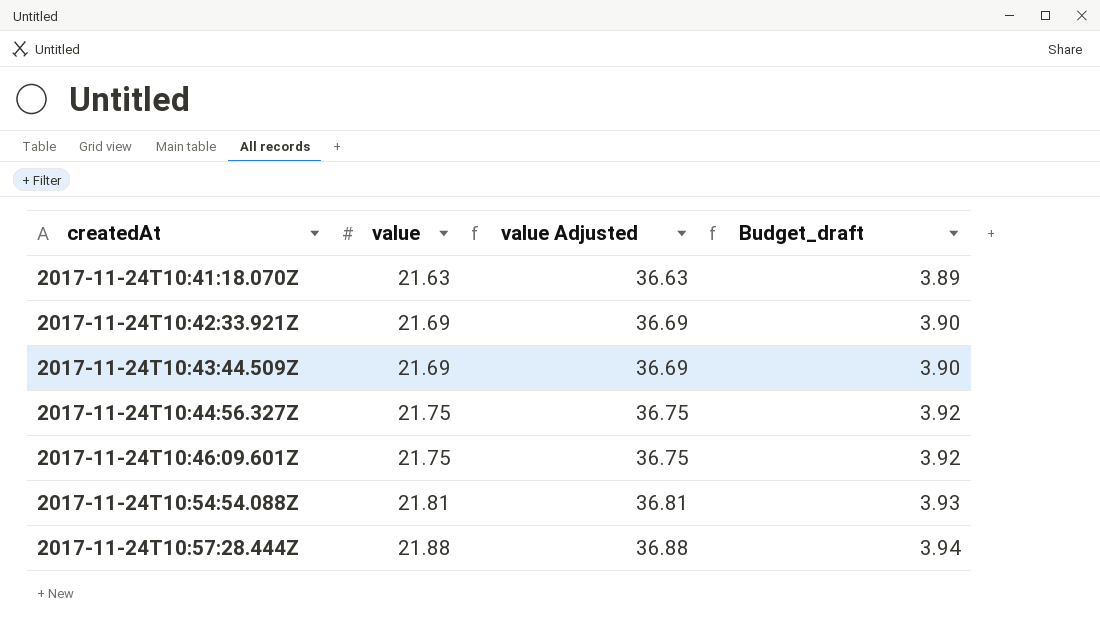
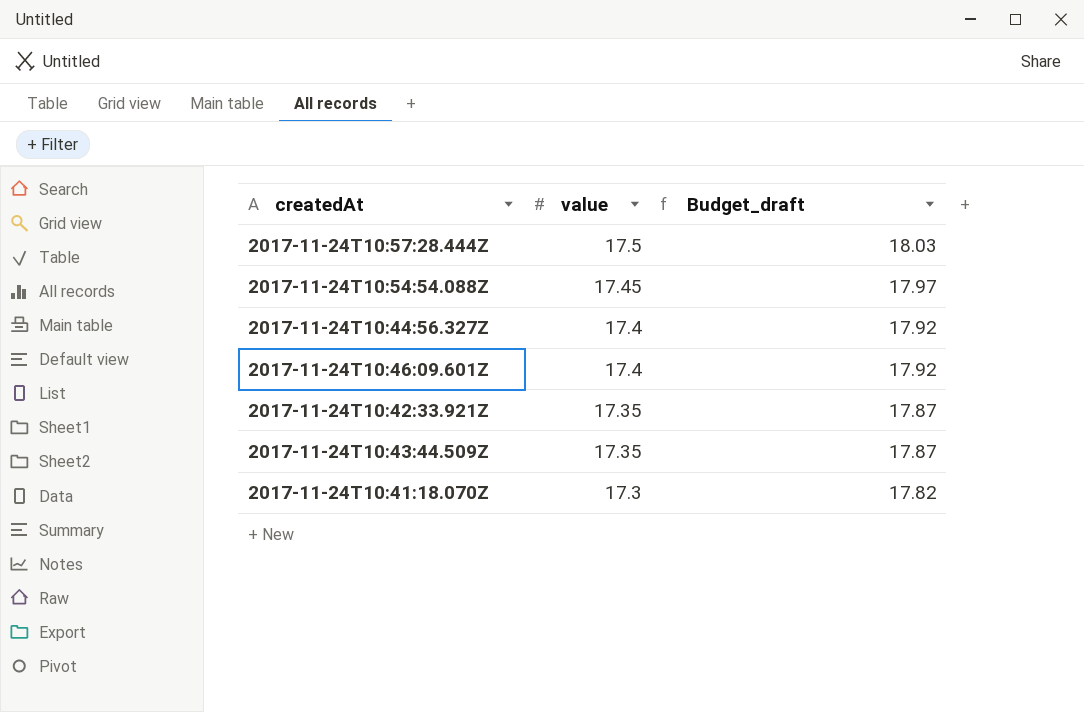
row order: createdAt ascending -> value descending
column value Adjusted | formula: [value] + 15 -> none
column Budget_draft | formula: [value] * 0.18 -> [value] * 1.03
2017-11-24T10:57:28.444Z | value: 21.88 -> 17.5
2017-11-24T10:54:54.088Z | value: 21.81 -> 17.45
2017-11-24T10:44:56.327Z | value: 21.75 -> 17.4
2017-11-24T10:46:09.601Z | value: 21.75 -> 17.4
2017-11-24T10:42:33.921Z | value: 21.69 -> 17.35
2017-11-24T10:43:44.509Z | value: 21.69 -> 17.35
2017-11-24T10:41:18.070Z | value: 21.63 -> 17.3

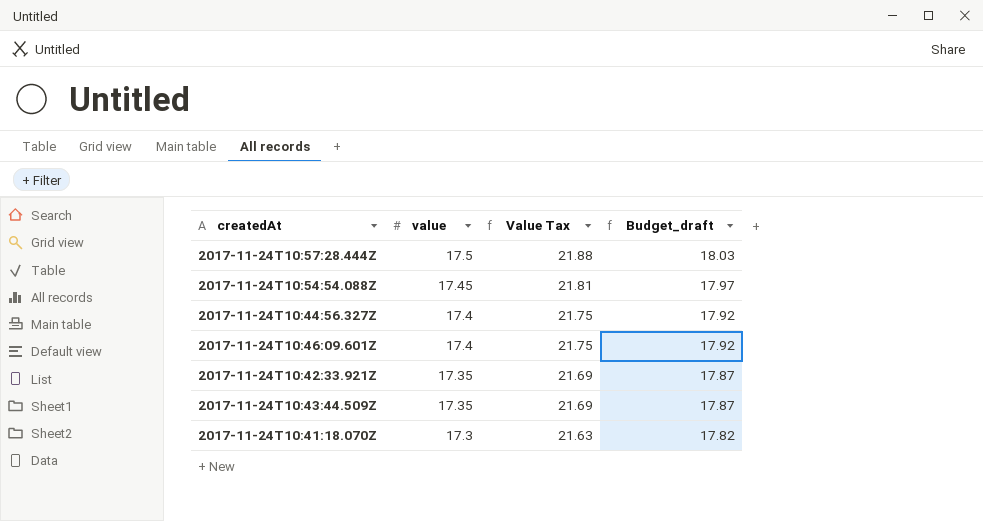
column Value Tax | formula: none -> [value] * 1.25

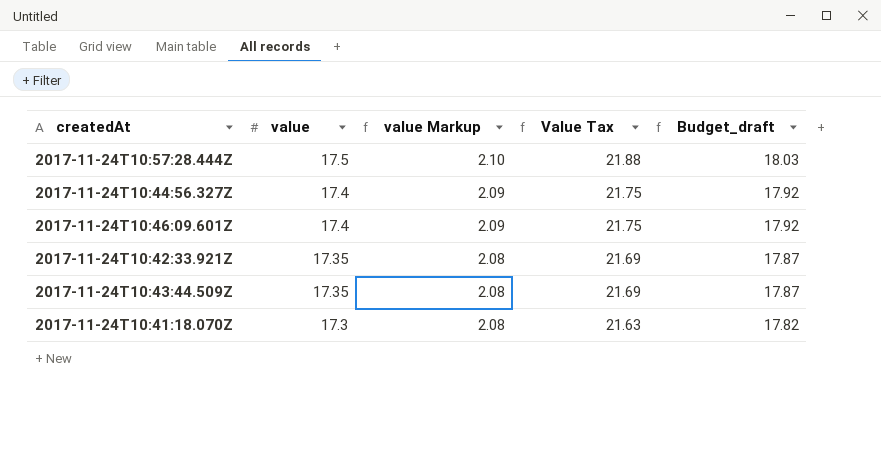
column value Markup | formula: none -> [value] * 0.12
row 2017-11-24T10:54:54.088Z: 17.45 | 21.81 | 17.97 -> none

